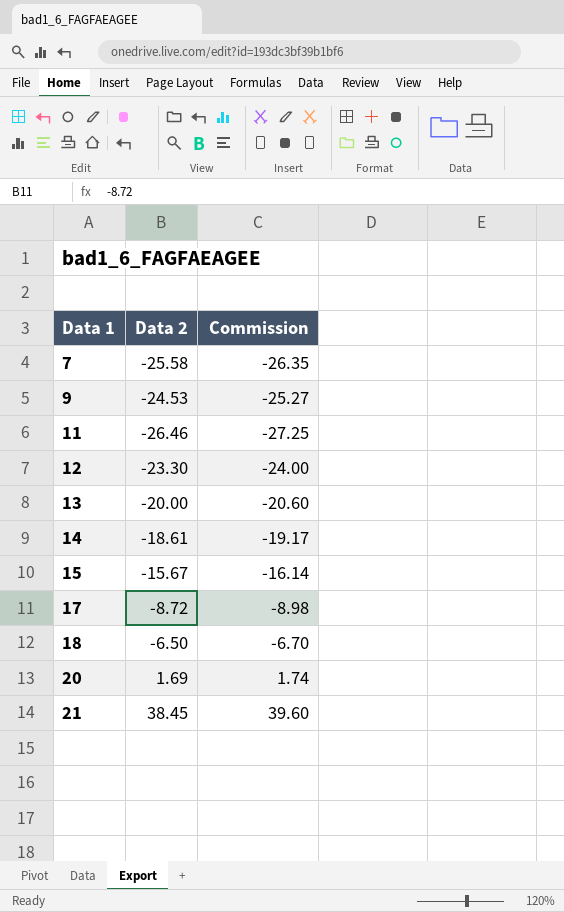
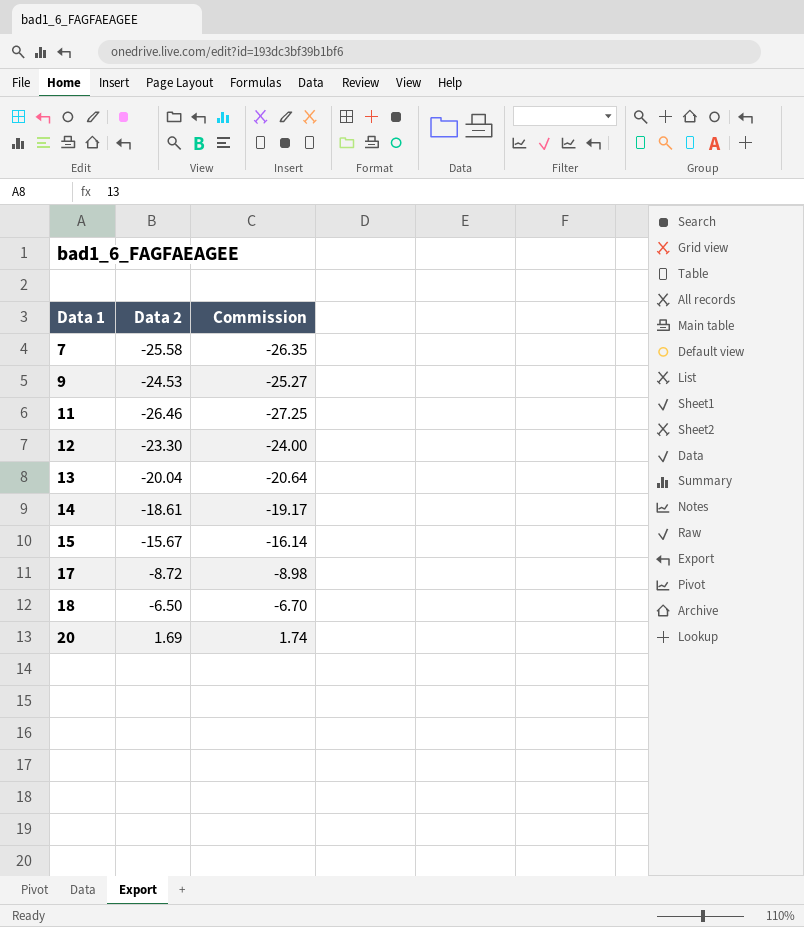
row 21: 38.45 | 39.60 -> none
13 | Data 2: -20.00 -> -20.04
13 | Commission: -20.60 -> -20.64

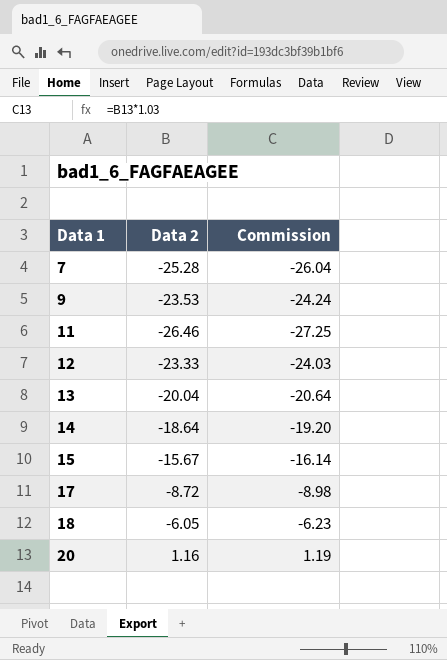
7 | Data 2: -25.58 -> -25.28
7 | Commission: -26.35 -> -26.04
9 | Data 2: -24.53 -> -23.53
9 | Commission: -25.27 -> -24.24
12 | Data 2: -23.30 -> -23.33
12 | Commission: -24.00 -> -24.03
14 | Data 2: -18.61 -> -18.64
14 | Commission: -19.17 -> -19.20
18 | Data 2: -6.50 -> -6.05
18 | Commission: -6.70 -> -6.23
20 | Data 2: 1.69 -> 1.16
20 | Commission: 1.74 -> 1.19

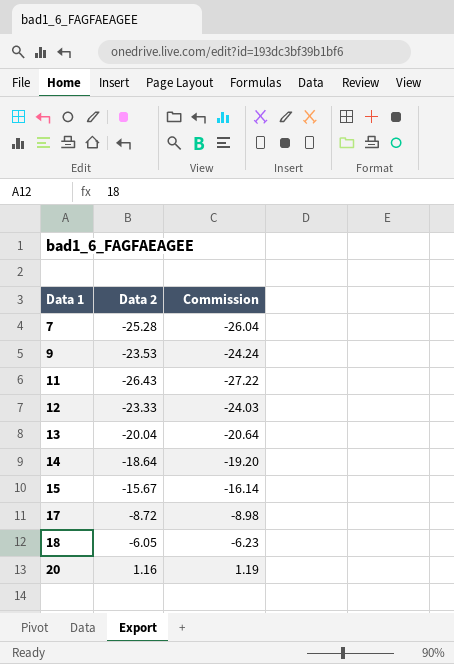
11 | Data 2: -26.46 -> -26.43
11 | Commission: -27.25 -> -27.22

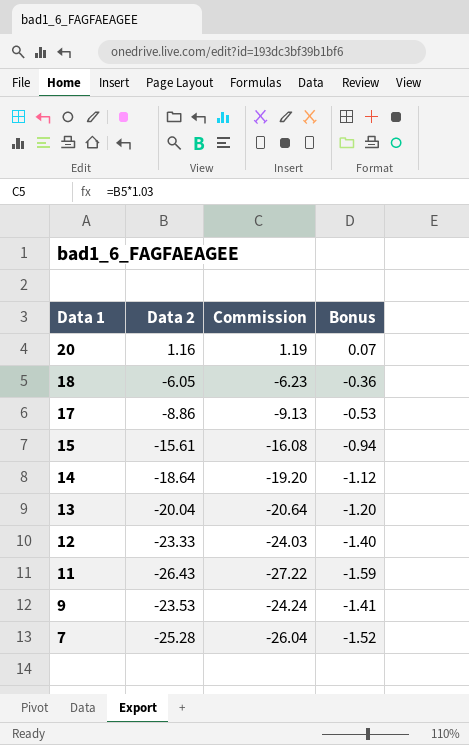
row order: Data 1 ascending -> Data 1 descending
column Bonus | formula: none -> [Data 2] * 0.06
17 | Data 2: -8.72 -> -8.86
17 | Commission: -8.98 -> -9.13
15 | Data 2: -15.67 -> -15.61
15 | Commission: -16.14 -> -16.08

